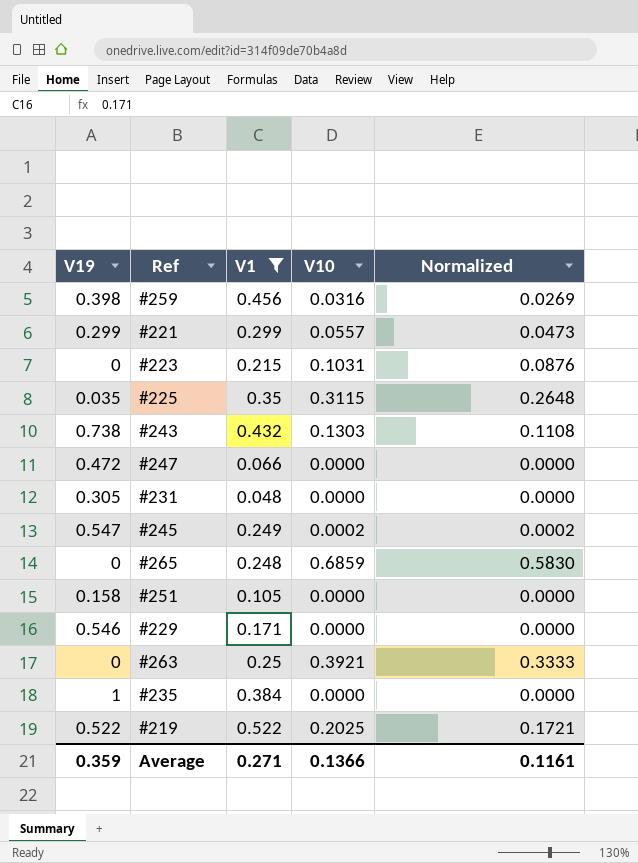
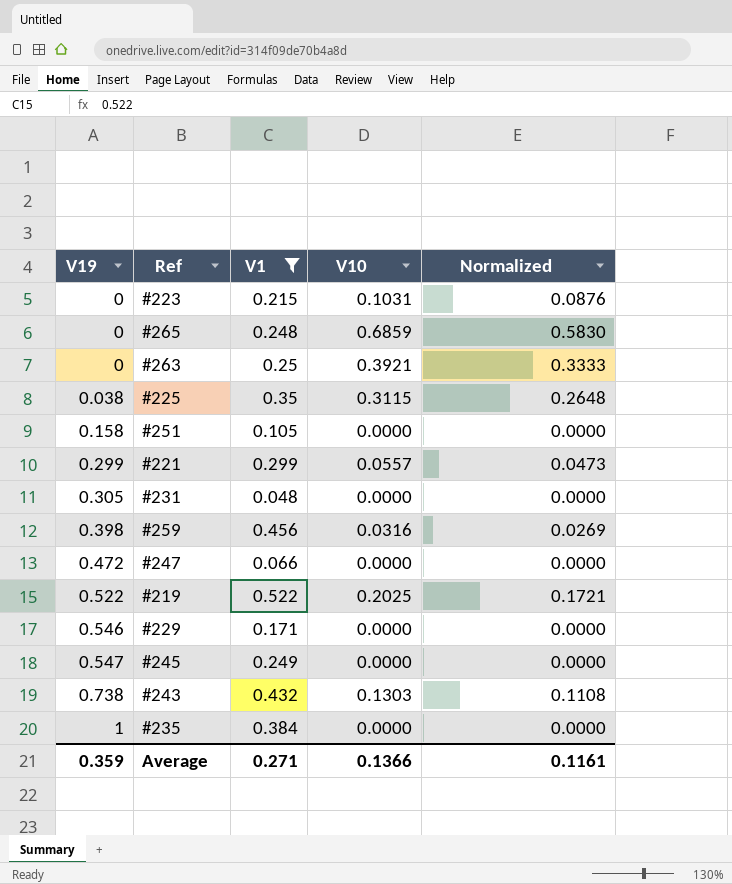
row order: none -> V19 ascending
#225 | V19: 0.035 -> 0.038
#245 | V10: 0.0002 -> 0.0000
#245 | Normalized: 0.0002 -> 0.0000

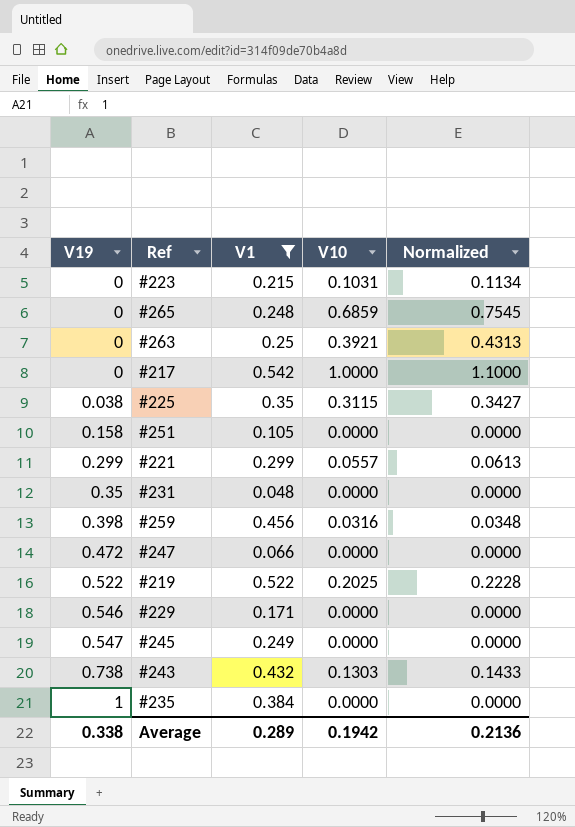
column Normalized | formula: [V10] * 0.85 -> [V10] * 1.1
row #217: none -> 0 | 0.542 | 1.0000 | 1.1000
#231 | V19: 0.305 -> 0.35
Average | V19: 0.359 -> 0.338
Average | V1: 0.271 -> 0.289
Average | V10: 0.1366 -> 0.1942
Average | Normalized: 0.1161 -> 0.2136

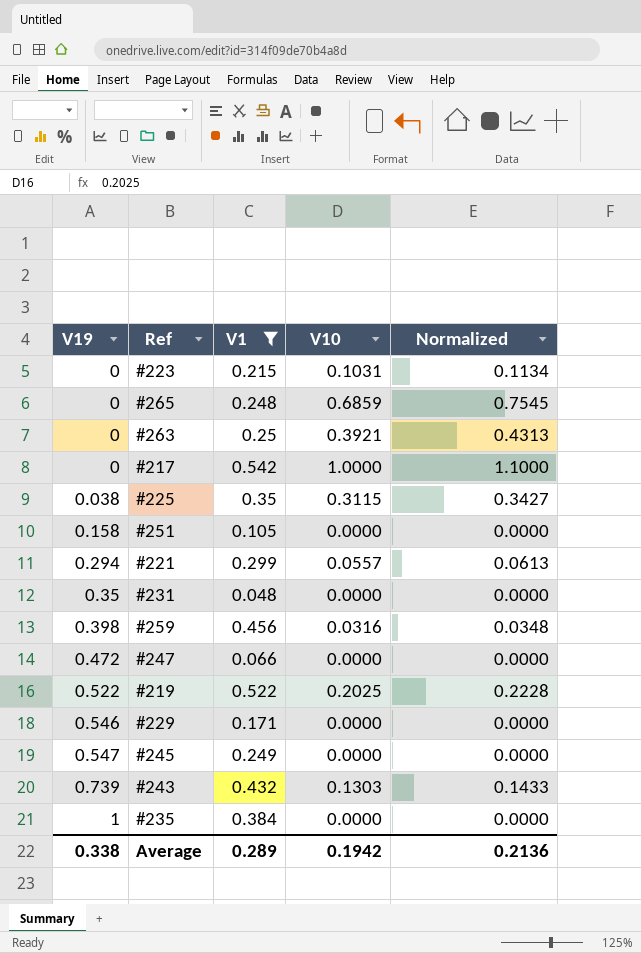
#221 | V19: 0.299 -> 0.294
#243 | V19: 0.738 -> 0.739

